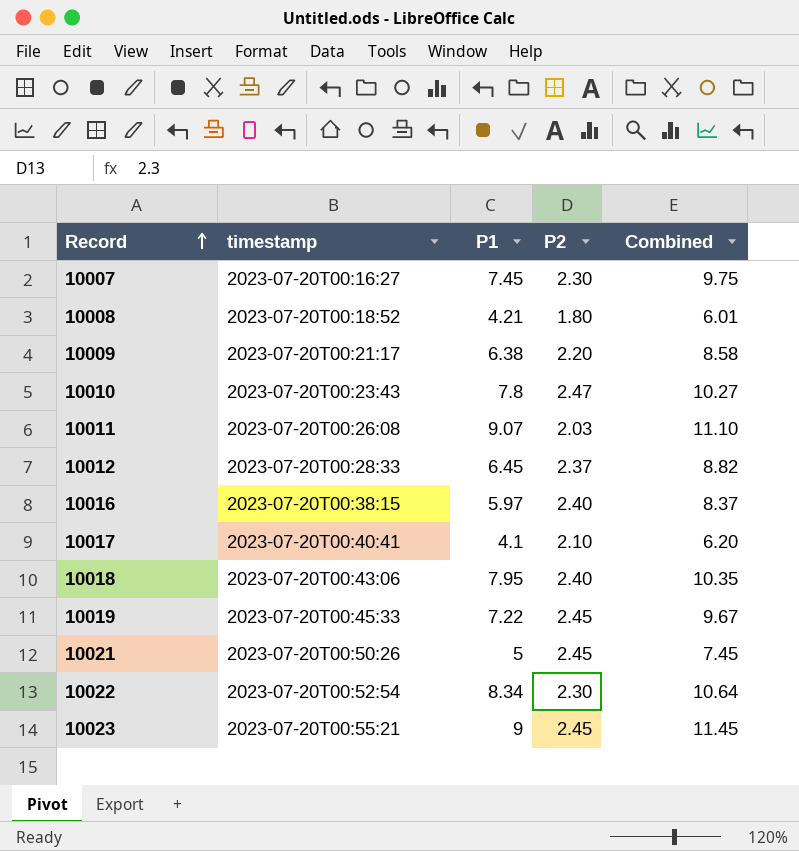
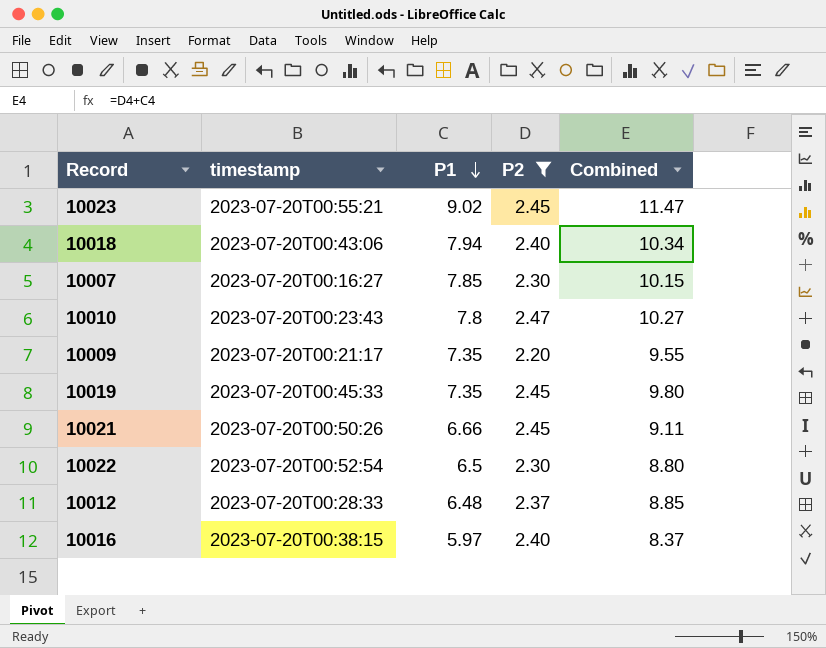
filter: none -> P2 >= 2.20
row order: Record ascending -> P1 descending
10023 | P1: 9 -> 9.02
10023 | Combined: 11.45 -> 11.47
10018 | P1: 7.95 -> 7.94
10018 | Combined: 10.35 -> 10.34
10007 | P1: 7.45 -> 7.85
10007 | Combined: 9.75 -> 10.15
10009 | P1: 6.38 -> 7.35
10009 | Combined: 8.58 -> 9.55
10019 | P1: 7.22 -> 7.35
10019 | Combined: 9.67 -> 9.80
10021 | P1: 5 -> 6.66
10021 | Combined: 7.45 -> 9.11
10022 | P1: 8.34 -> 6.5
10022 | Combined: 10.64 -> 8.80
10012 | P1: 6.45 -> 6.48
10012 | Combined: 8.82 -> 8.85

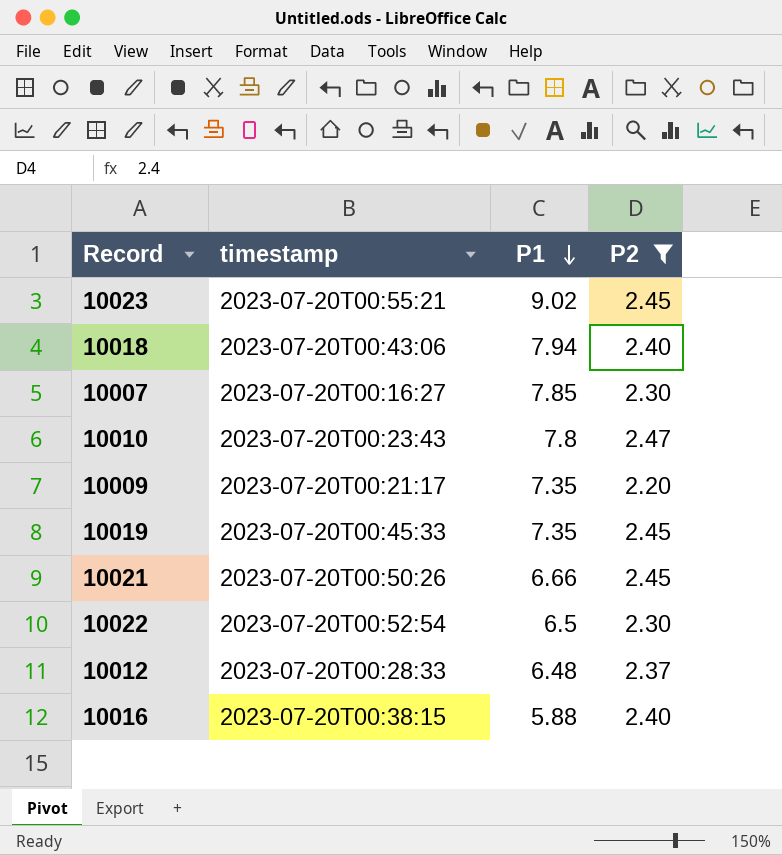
column Combined | formula: [P1] + [P2] -> none
10016 | P1: 5.97 -> 5.88

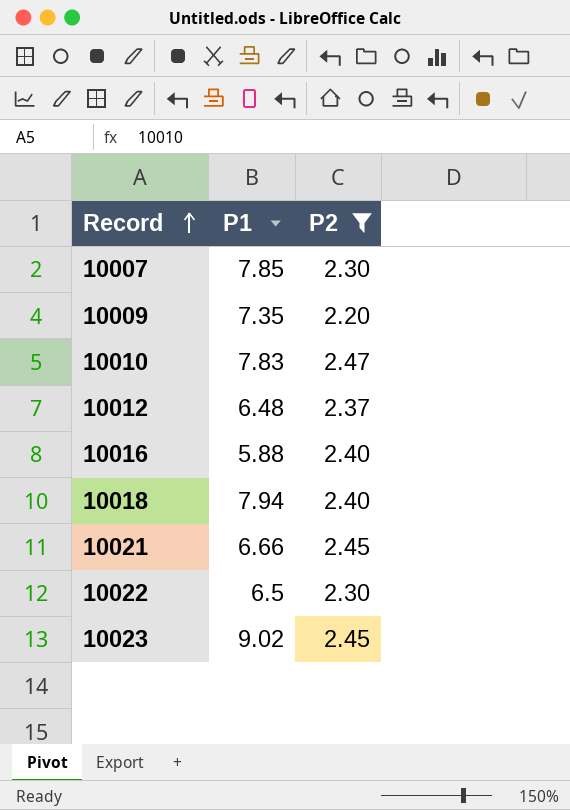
row order: P1 descending -> Record ascending
column timestamp | position: 2 -> none
row 10019: 2023-07-20T00:45:33 | 7.35 | 2.45 -> none
10010 | P1: 7.8 -> 7.83

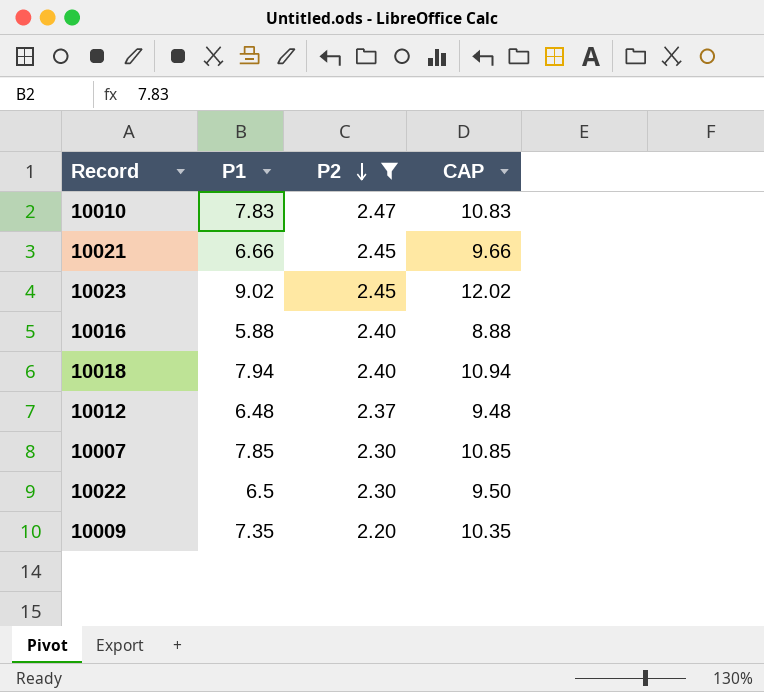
row order: Record ascending -> P2 descending
column CAP | formula: none -> [P1] + 3

